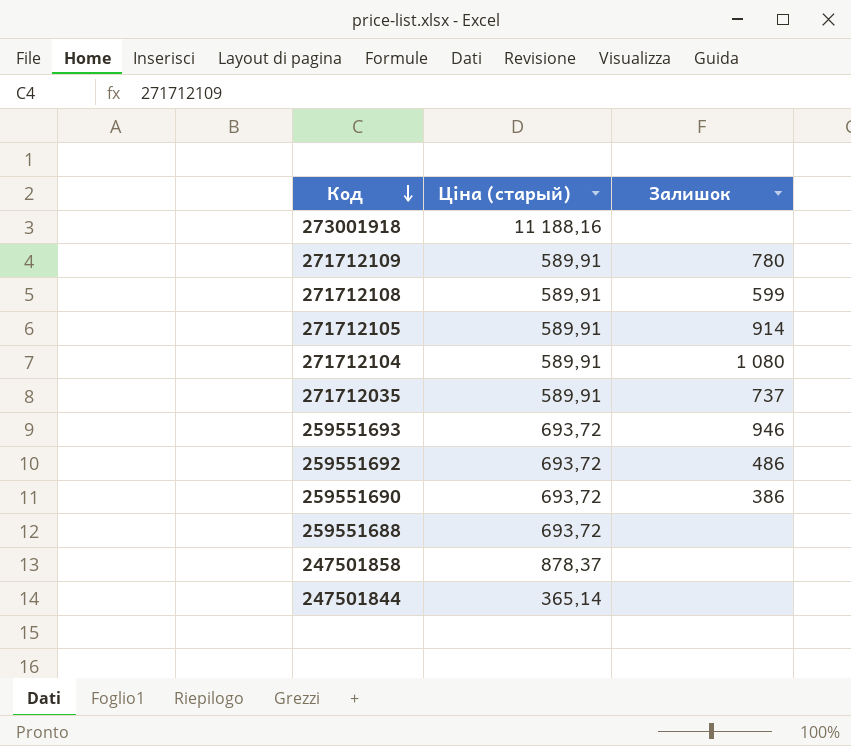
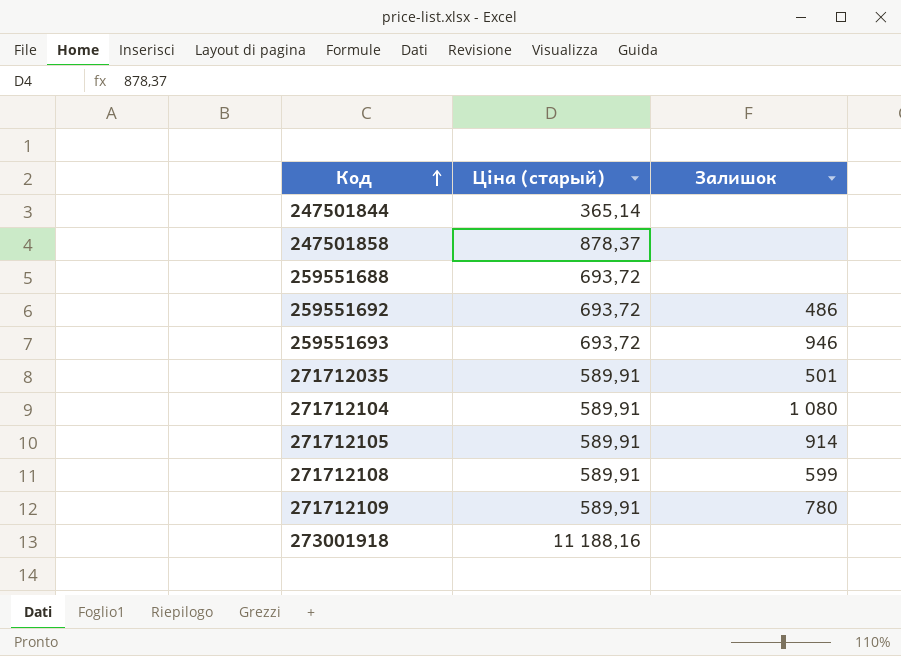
row order: Код descending -> Код ascending
row 259551690: 693,72 | 386 -> none
271712035 | Залишок: 737 -> 501

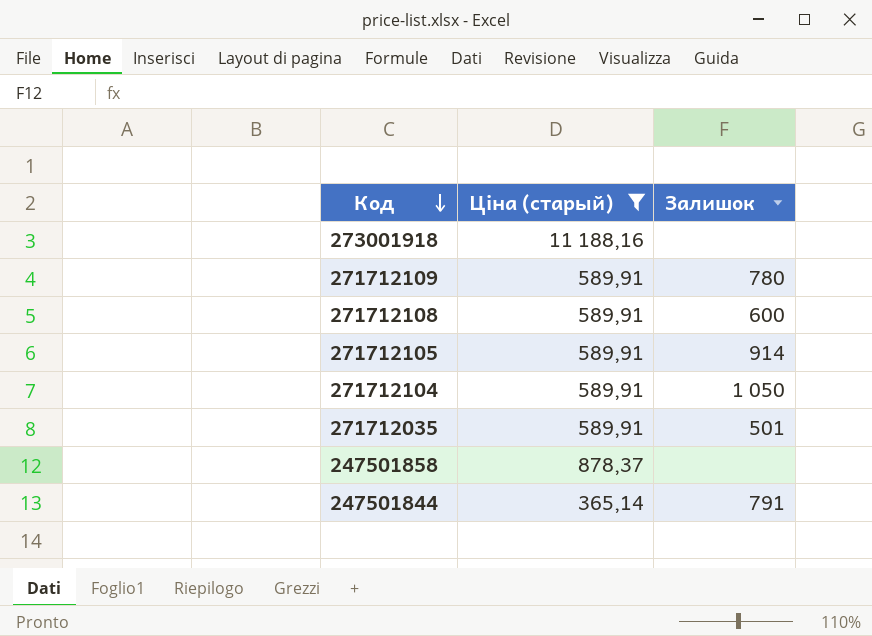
filter: none -> Ціна (старый) != 693,72
row order: Код ascending -> Код descending
271712108 | Залишок: 599 -> 600
271712104 | Залишок: 1 080 -> 1 050
247501844 | Залишок: none -> 791

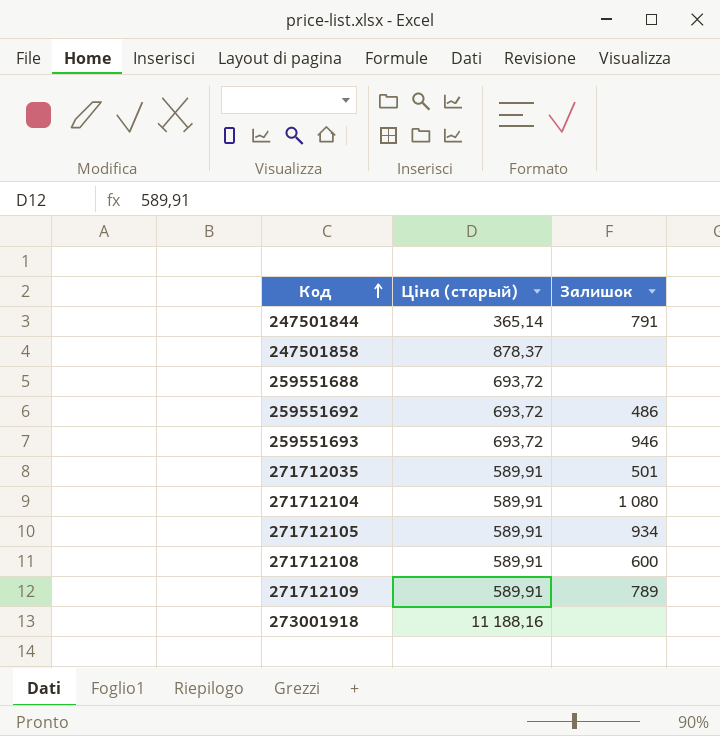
filter: Ціна (старый) != 693,72 -> none
row order: Код descending -> Код ascending
271712104 | Залишок: 1 050 -> 1 080
271712105 | Залишок: 914 -> 934
271712109 | Залишок: 780 -> 789

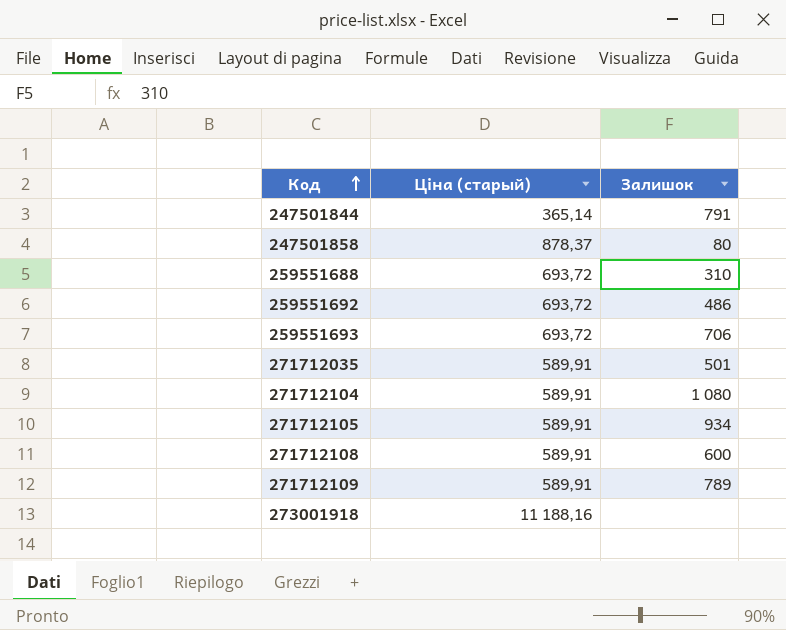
247501858 | Залишок: none -> 80
259551688 | Залишок: none -> 310
259551693 | Залишок: 946 -> 706

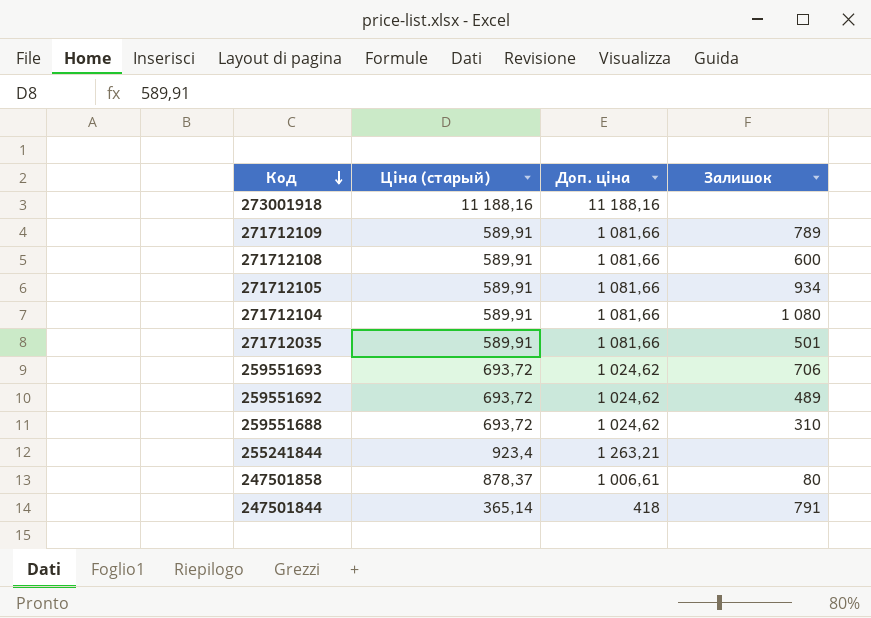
row order: Код ascending -> Код descending
column Доп. ціна | position: none -> 3
259551692 | Залишок: 486 -> 489
row 255241844: none -> 923,4 | 1 263,21 | none

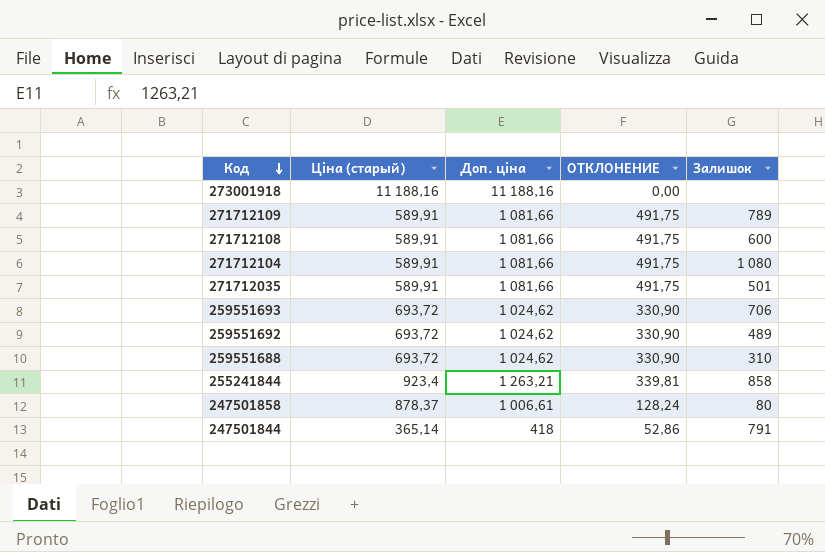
column ОТКЛОНЕНИЕ | formula: none -> [Доп. ціна] - [Ціна (старый)]
row 271712105: 589,91 | 1 081,66 | 934 -> none
255241844 | Залишок: none -> 858

